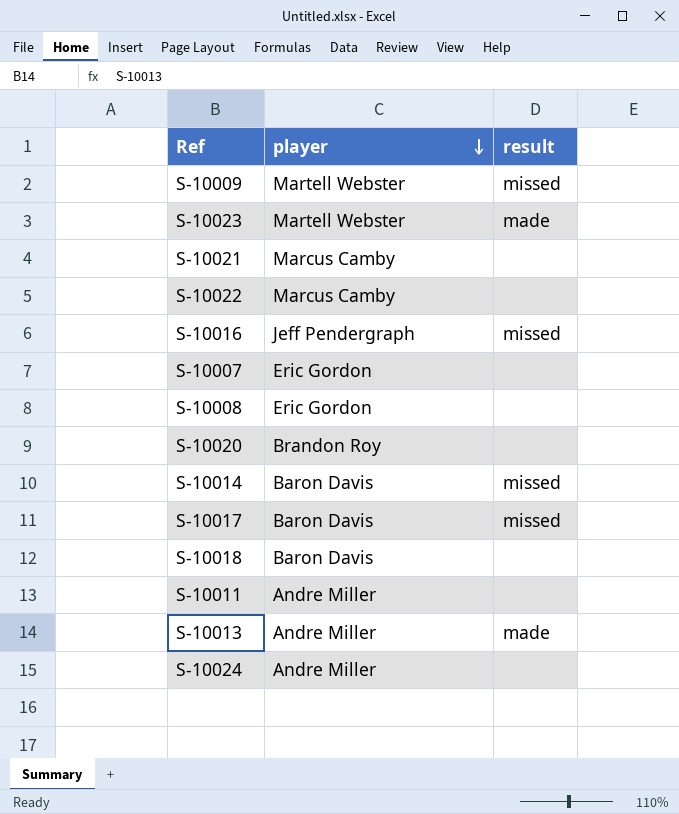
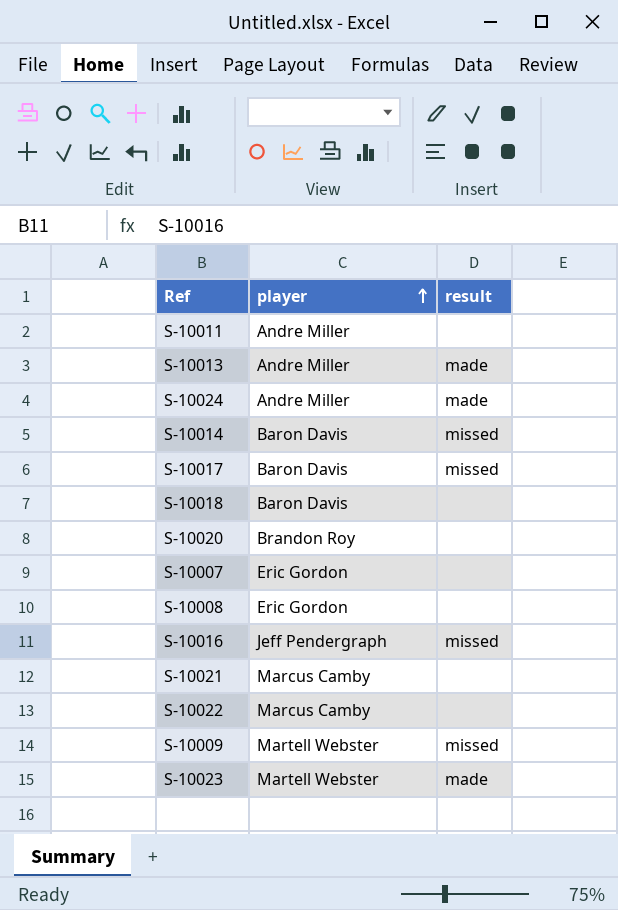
row order: player descending -> player ascending
S-10024 | result: none -> made

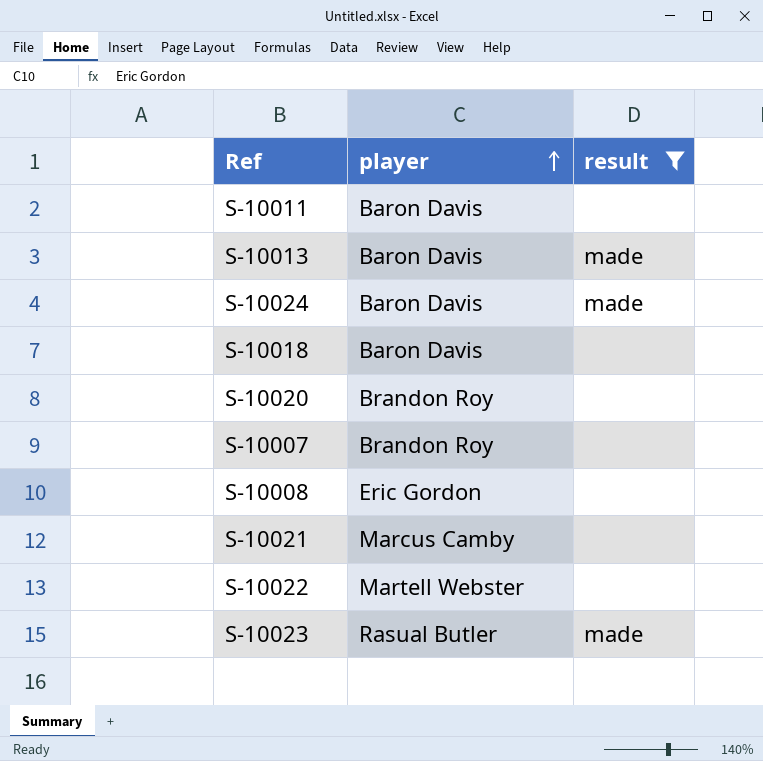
filter: none -> result != missed
S-10011 | player: Andre Miller -> Baron Davis
S-10013 | player: Andre Miller -> Baron Davis
S-10024 | player: Andre Miller -> Baron Davis
S-10007 | player: Eric Gordon -> Brandon Roy
S-10022 | player: Marcus Camby -> Martell Webster
S-10023 | player: Martell Webster -> Rasual Butler

